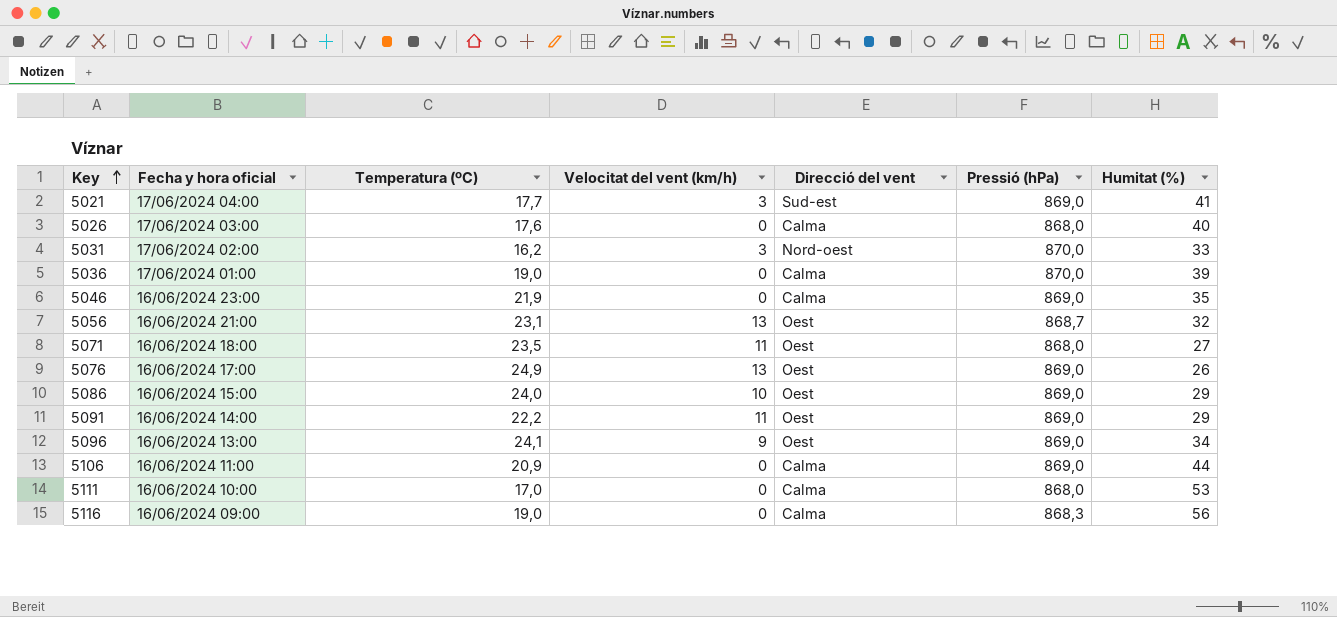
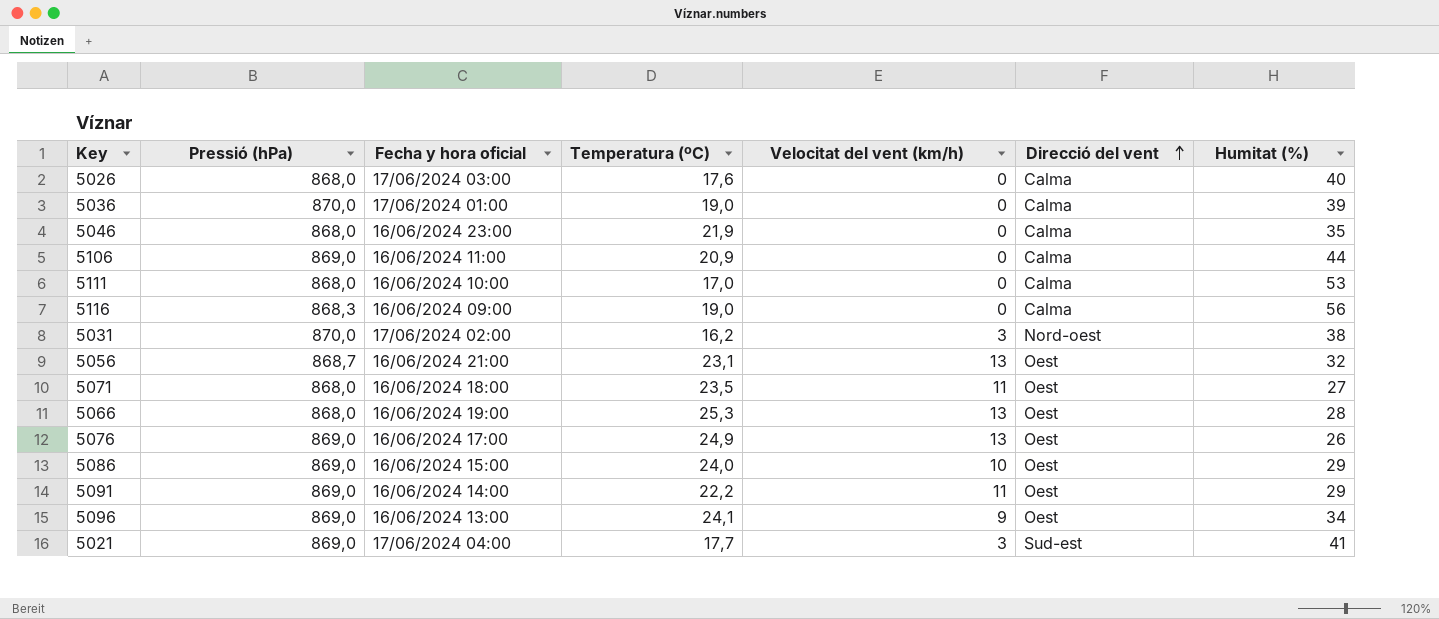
row order: Key ascending -> Direcció del vent ascending
column Pressió (hPa) | position: 6 -> 2
5046 | Pressió (hPa): 869,0 -> 868,0
5031 | Humitat (%): 33 -> 38
row 5066: none -> 868,0 | 16/06/2024 19:00 | 25,3 | 13 | Oest | 28

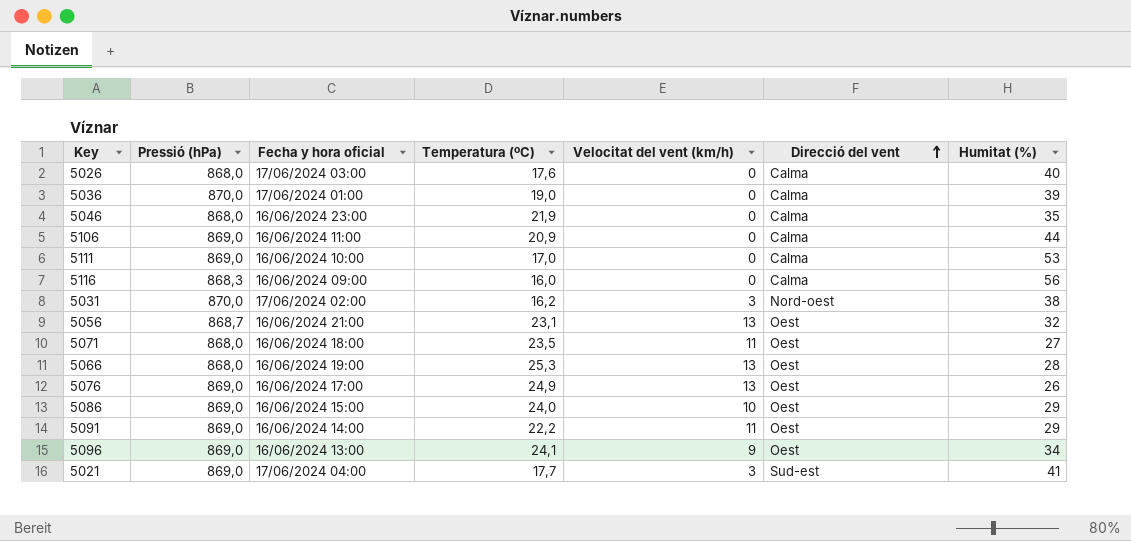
5111 | Pressió (hPa): 868,0 -> 869,0
5116 | Temperatura (ºC): 19,0 -> 16,0

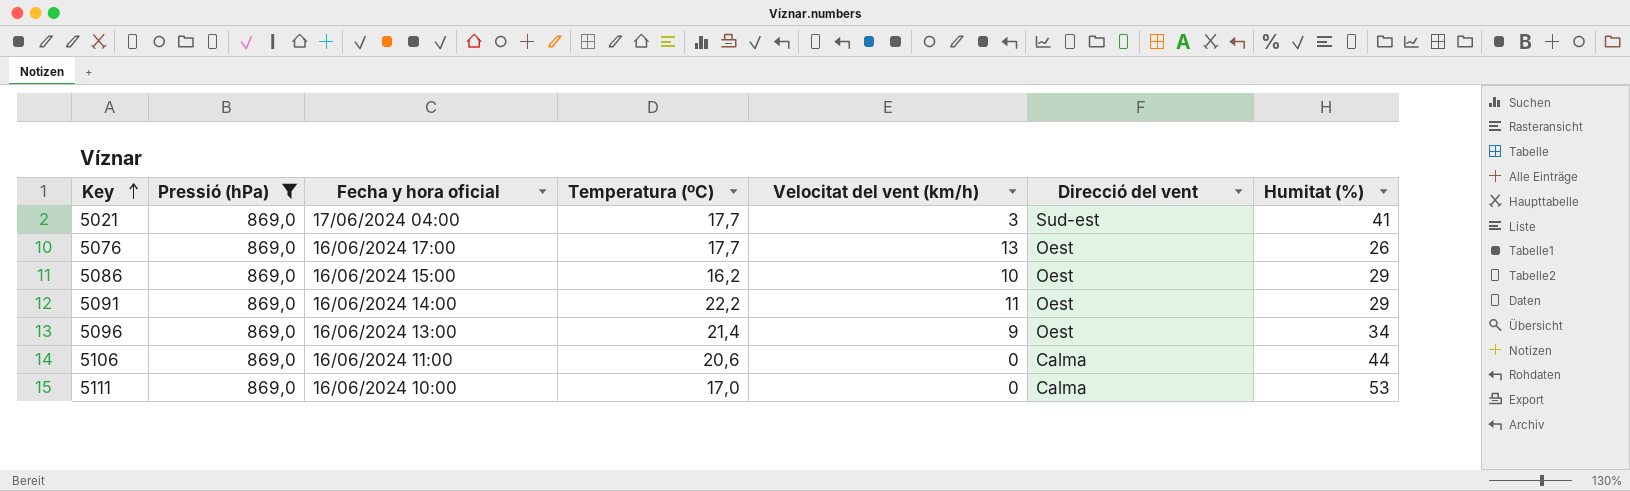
filter: none -> Pressió (hPa) = 869,0
row order: Direcció del vent ascending -> Key ascending
5076 | Temperatura (ºC): 24,9 -> 17,7
5086 | Temperatura (ºC): 24,0 -> 16,2
5096 | Temperatura (ºC): 24,1 -> 21,4
5106 | Temperatura (ºC): 20,9 -> 20,6

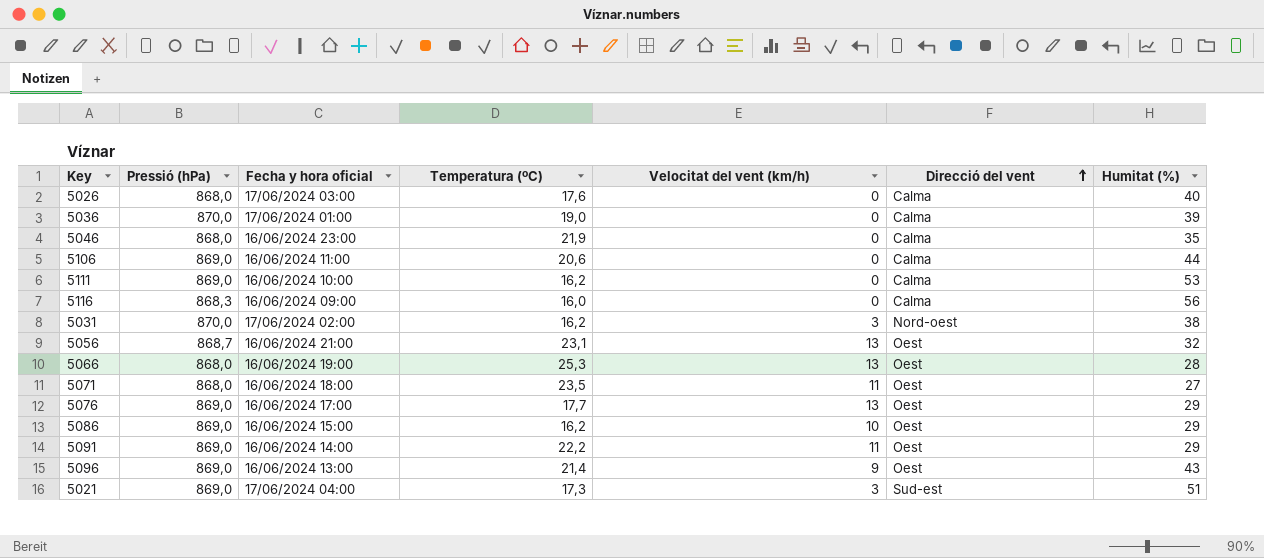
filter: Pressió (hPa) = 869,0 -> none
row order: Key ascending -> Direcció del vent ascending
5111 | Temperatura (ºC): 17,0 -> 16,2
5076 | Humitat (%): 26 -> 29
5096 | Humitat (%): 34 -> 43
5021 | Temperatura (ºC): 17,7 -> 17,3
5021 | Humitat (%): 41 -> 51

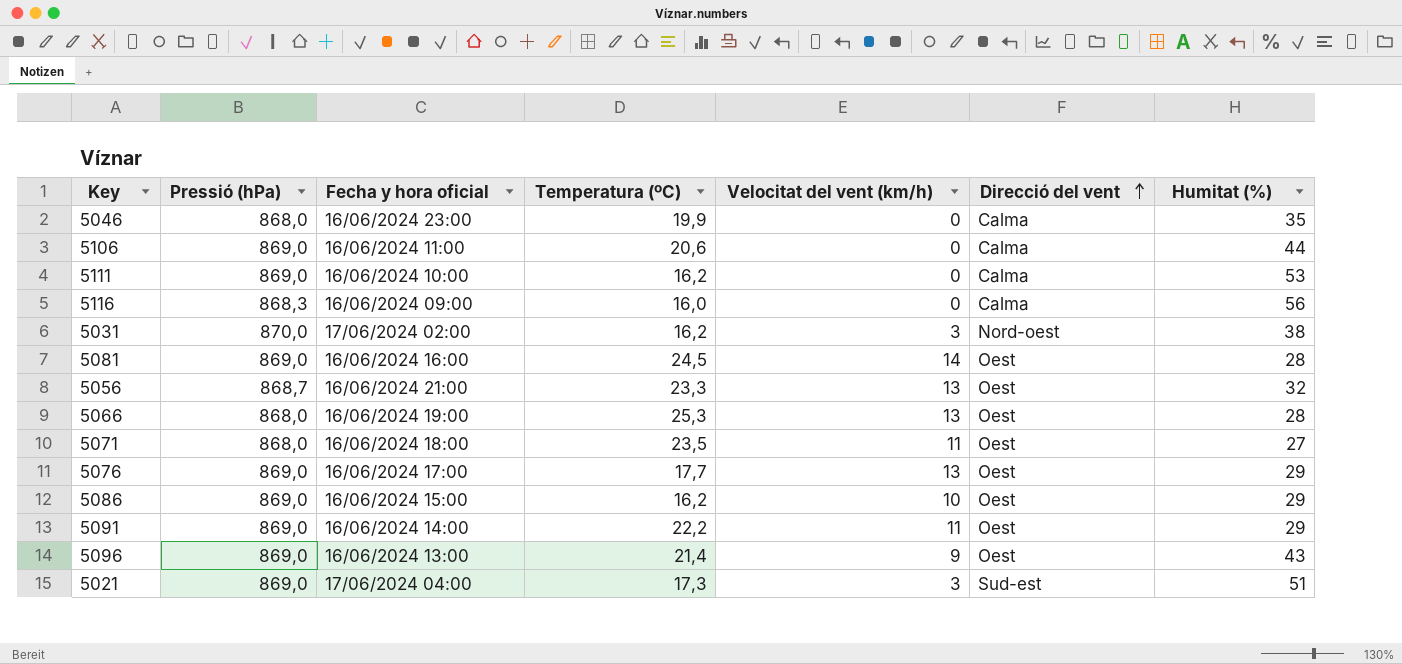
row 5026: 868,0 | 17/06/2024 03:00 | 17,6 | 0 | Calma | 40 -> none
row 5036: 870,0 | 17/06/2024 01:00 | 19,0 | 0 | Calma | 39 -> none
5046 | Temperatura (ºC): 21,9 -> 19,9
row 5081: none -> 869,0 | 16/06/2024 16:00 | 24,5 | 14 | Oest | 28
5056 | Temperatura (ºC): 23,1 -> 23,3

